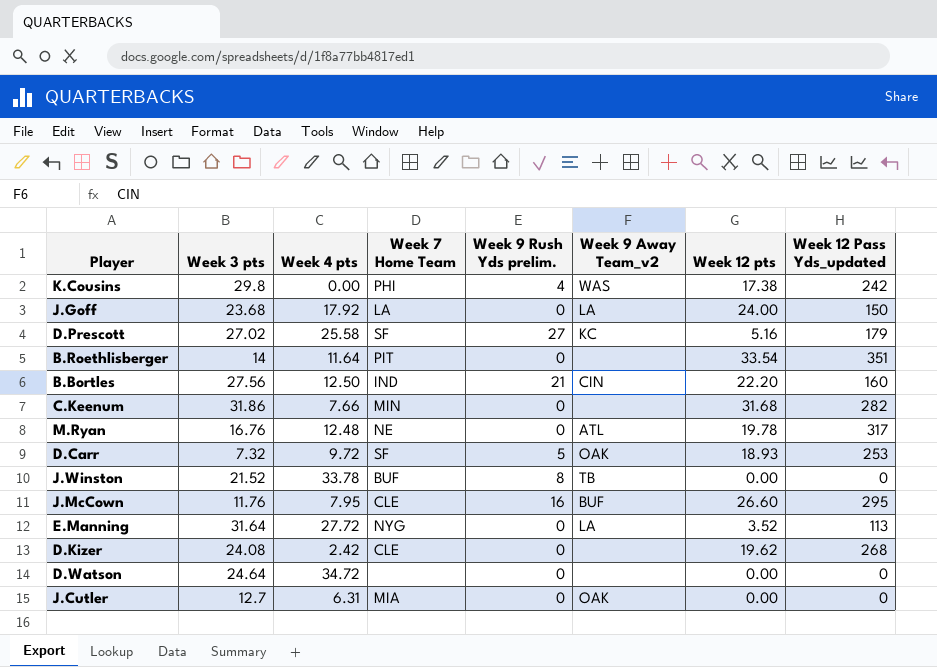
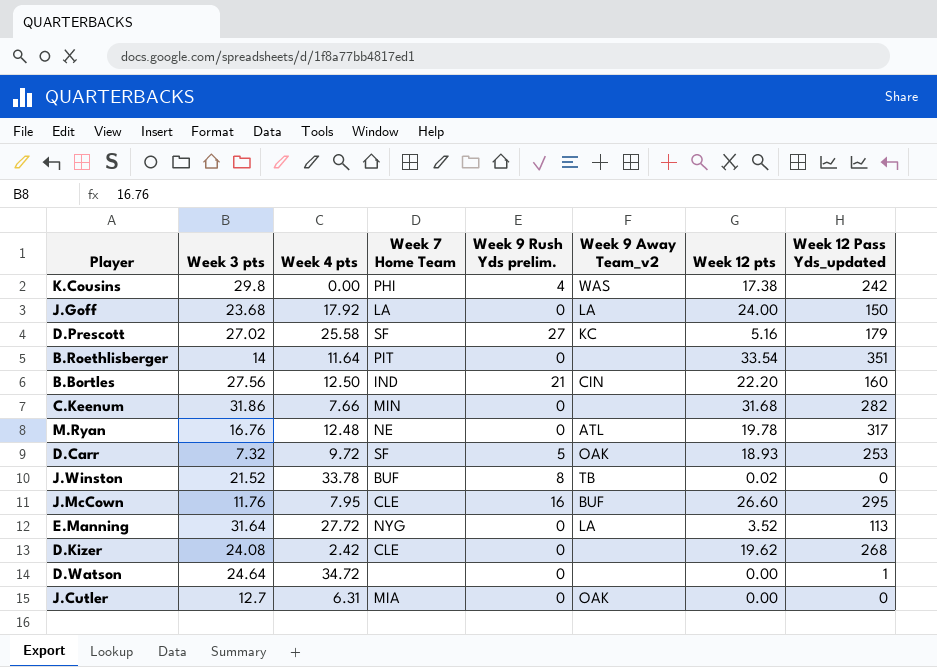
J.Winston | Week 12 pts: 0.00 -> 0.02
D.Watson | Week 12 Pass Yds_updated: 0 -> 1

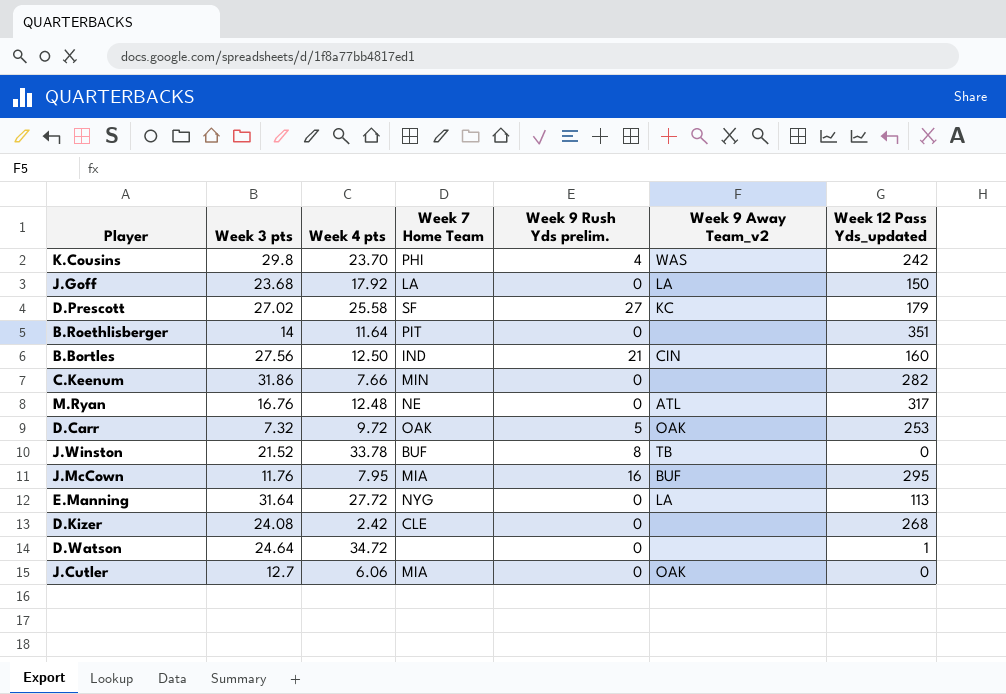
column Week 12 pts | position: 7 -> none
K.Cousins | Week 4 pts: 0.00 -> 23.70
D.Carr | Week 7 Home Team: SF -> OAK
J.McCown | Week 7 Home Team: CLE -> MIA
J.Cutler | Week 4 pts: 6.31 -> 6.06

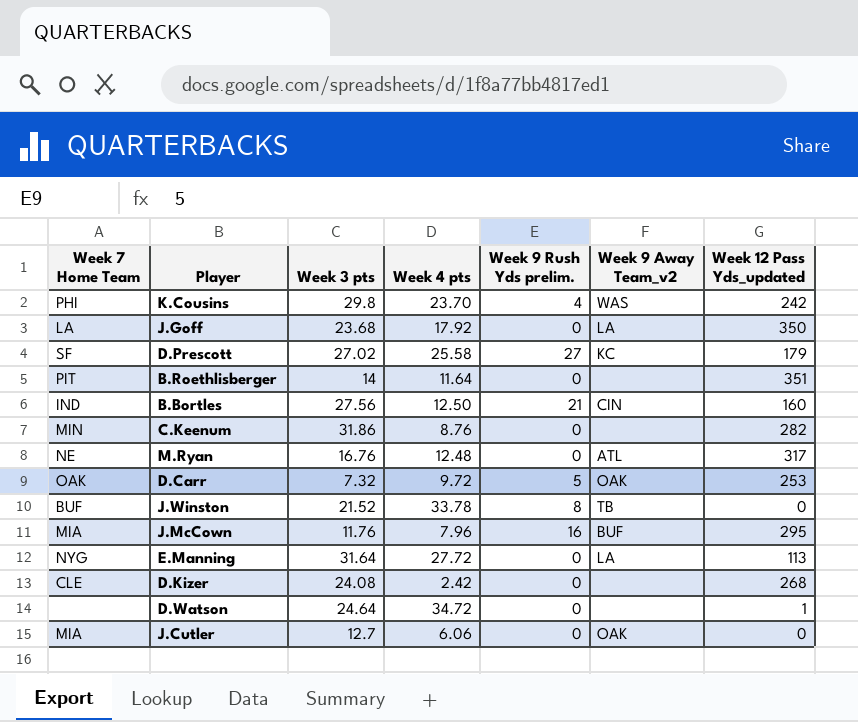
column Week 7 Home Team | position: 4 -> 1
J.Goff | Week 12 Pass Yds_updated: 150 -> 350
C.Keenum | Week 4 pts: 7.66 -> 8.76
J.McCown | Week 4 pts: 7.95 -> 7.96

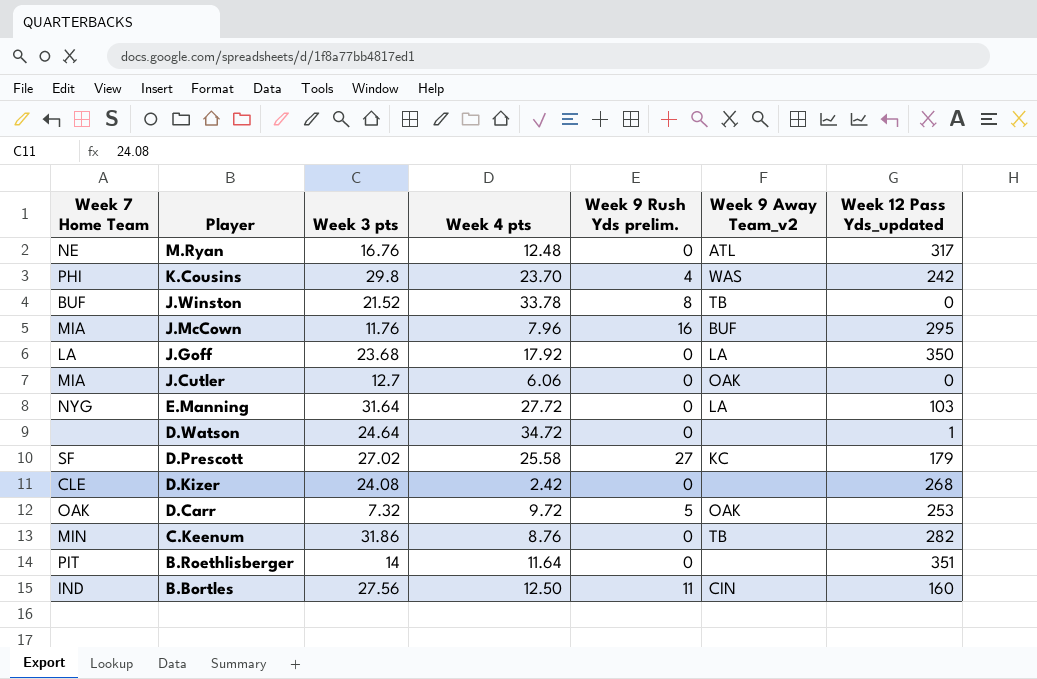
row order: none -> Player descending
E.Manning | Week 12 Pass Yds_updated: 113 -> 103
C.Keenum | Week 9 Away Team_v2: none -> TB
B.Bortles | Week 9 Rush Yds prelim.: 21 -> 11

